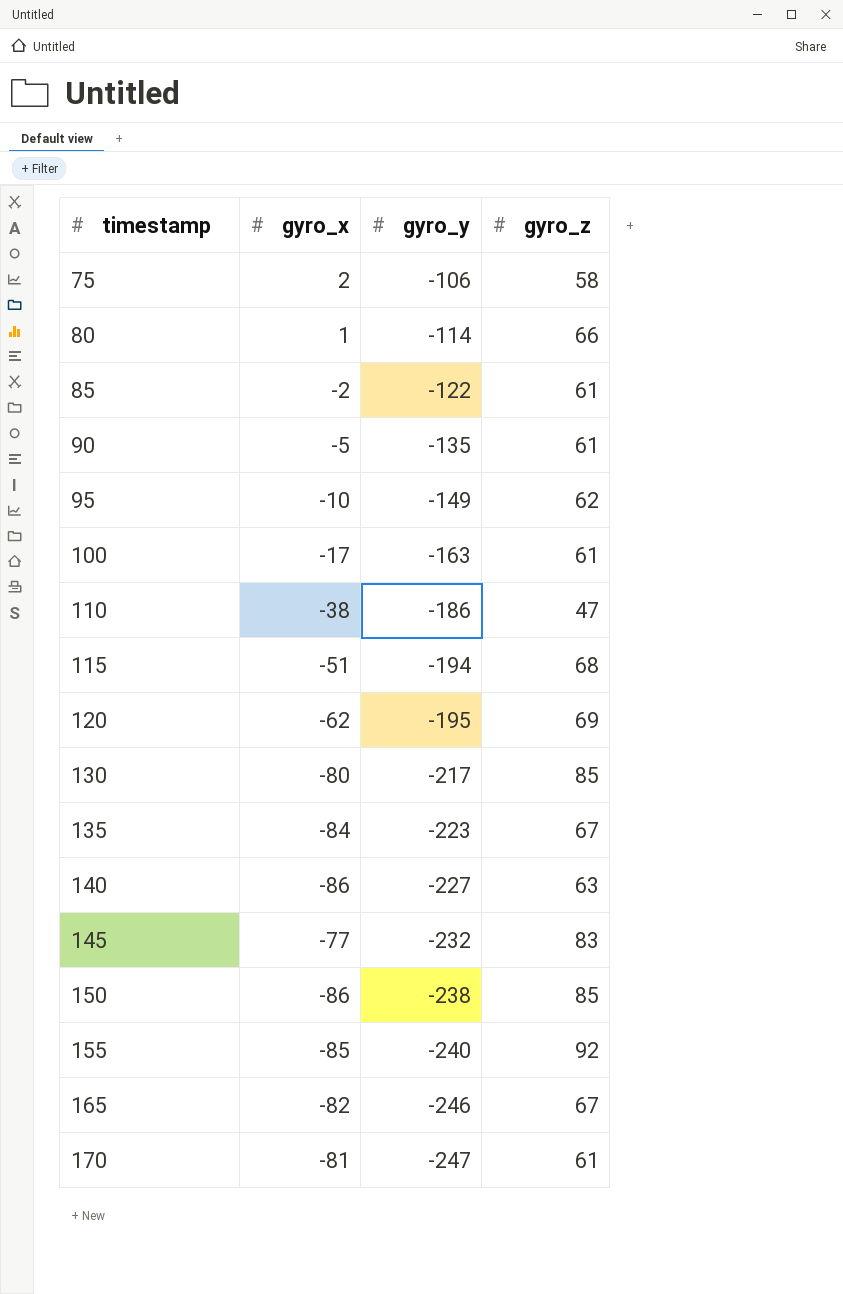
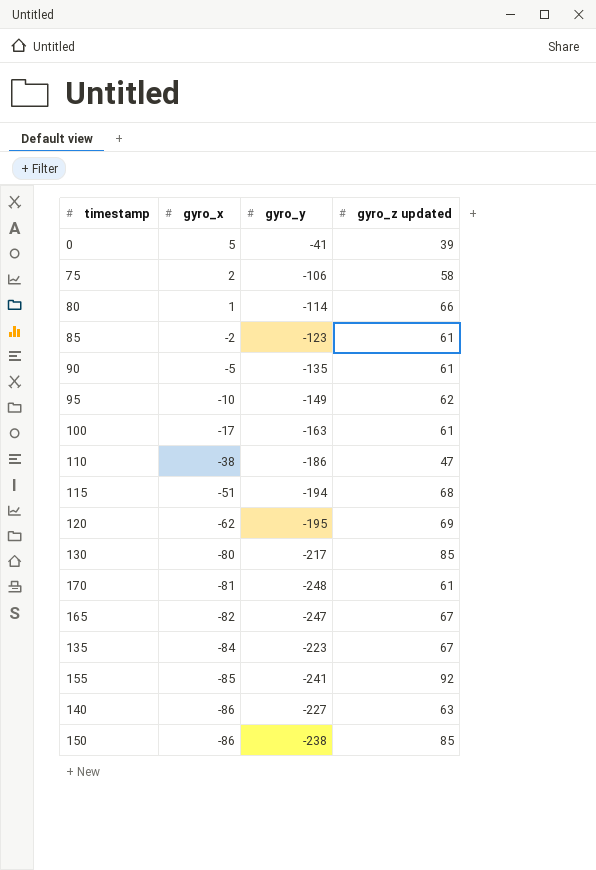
row order: timestamp ascending -> gyro_x descending
column name: gyro_z -> gyro_z updated
row 145: -77 | -232 | 83 -> none
row 0: none -> 5 | -41 | 39
85 | gyro_y: -122 -> -123
170 | gyro_y: -247 -> -248
165 | gyro_y: -246 -> -247
155 | gyro_y: -240 -> -241

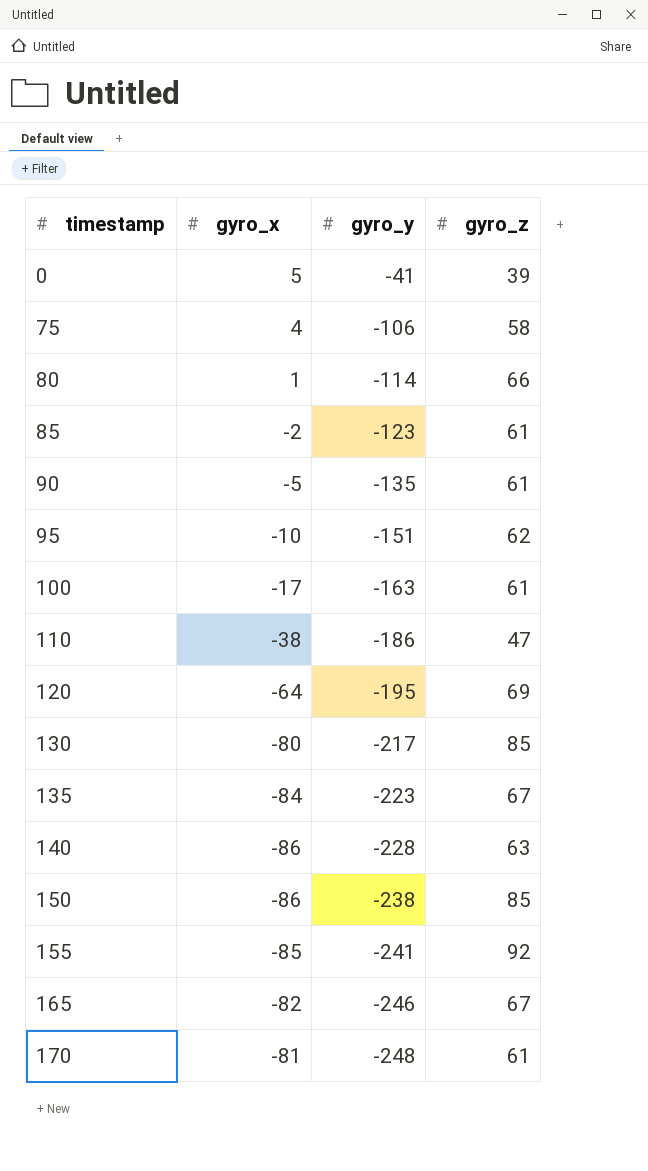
row order: gyro_x descending -> timestamp ascending
column name: gyro_z updated -> gyro_z
row 115: -51 | -194 | 68 -> none
75 | gyro_x: 2 -> 4
95 | gyro_y: -149 -> -151
120 | gyro_x: -62 -> -64
140 | gyro_y: -227 -> -228
165 | gyro_y: -247 -> -246

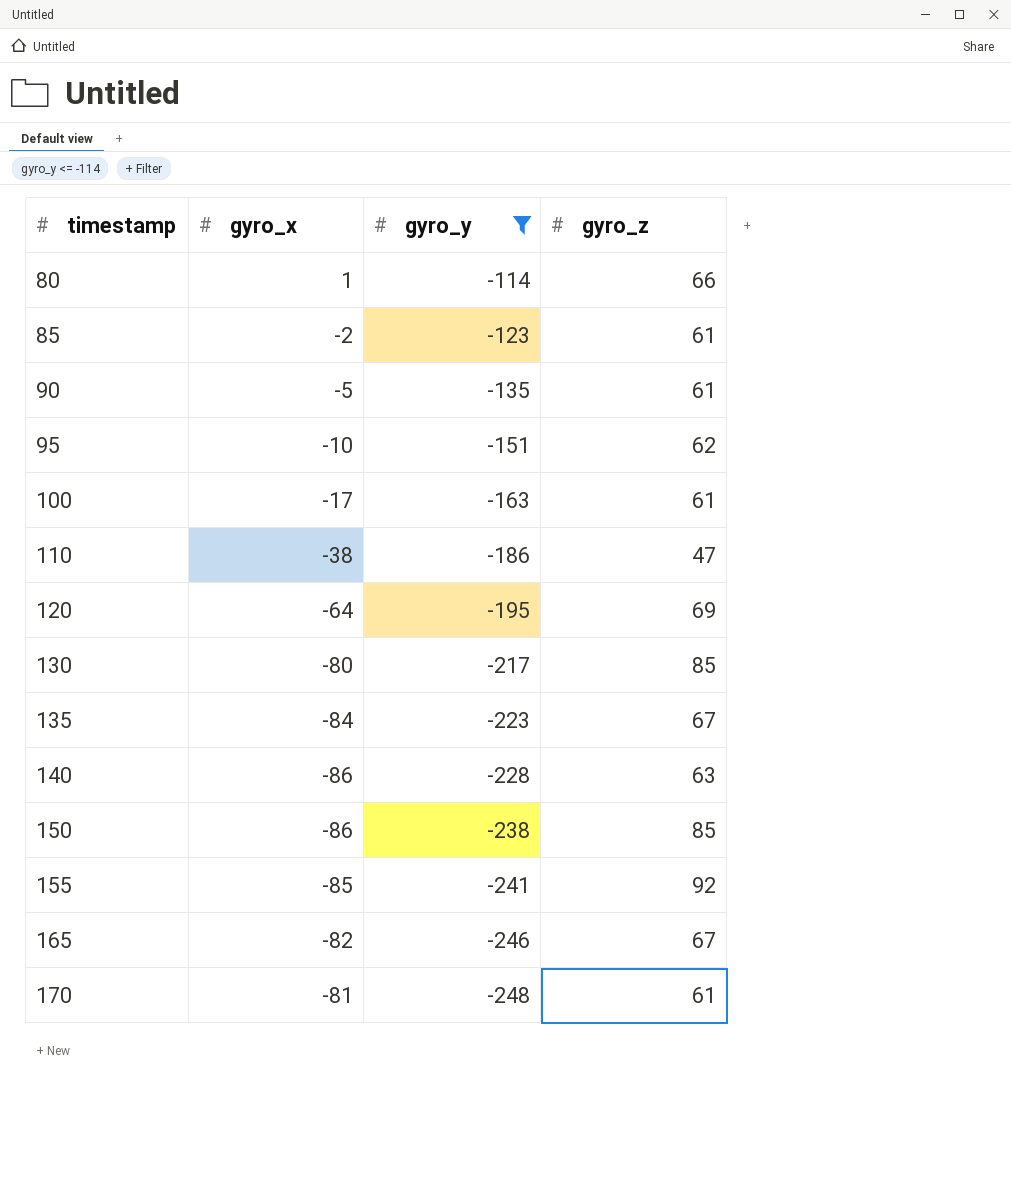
filter: none -> gyro_y <= -114

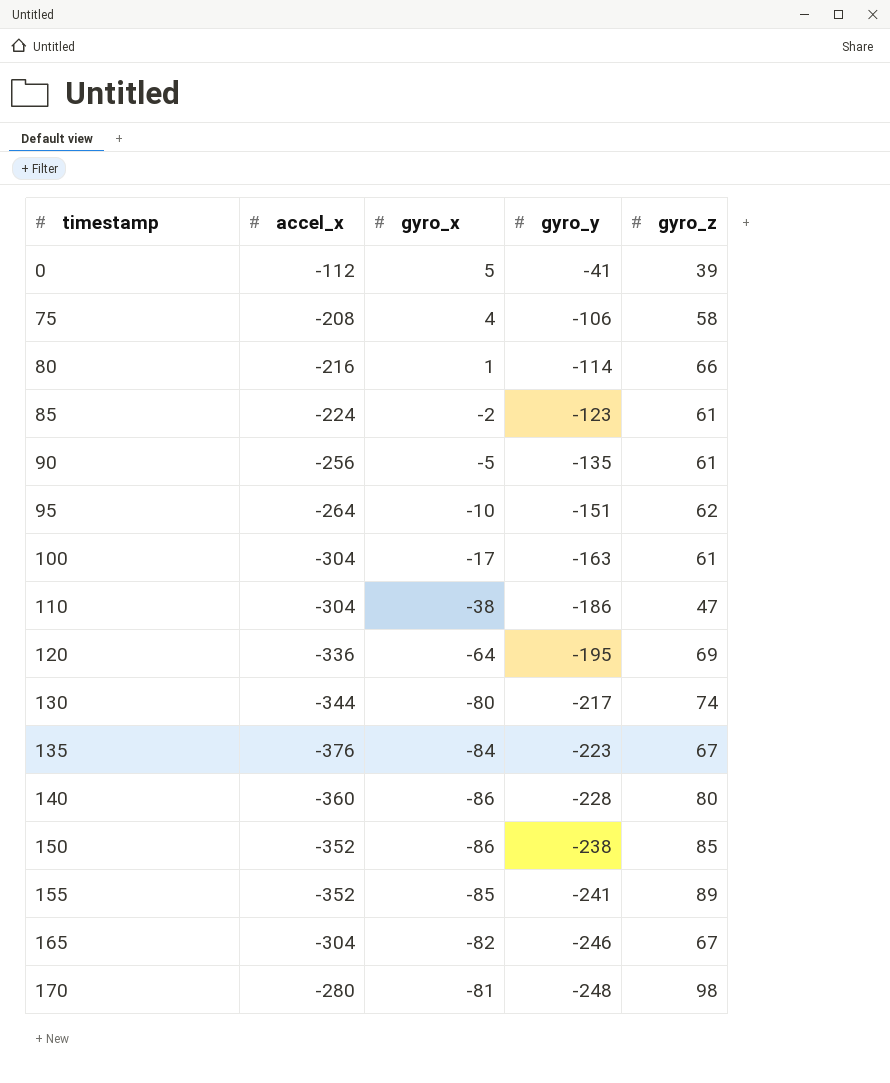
filter: gyro_y <= -114 -> none
column accel_x | position: none -> 2
130 | gyro_z: 85 -> 74
140 | gyro_z: 63 -> 80
155 | gyro_z: 92 -> 89
170 | gyro_z: 61 -> 98

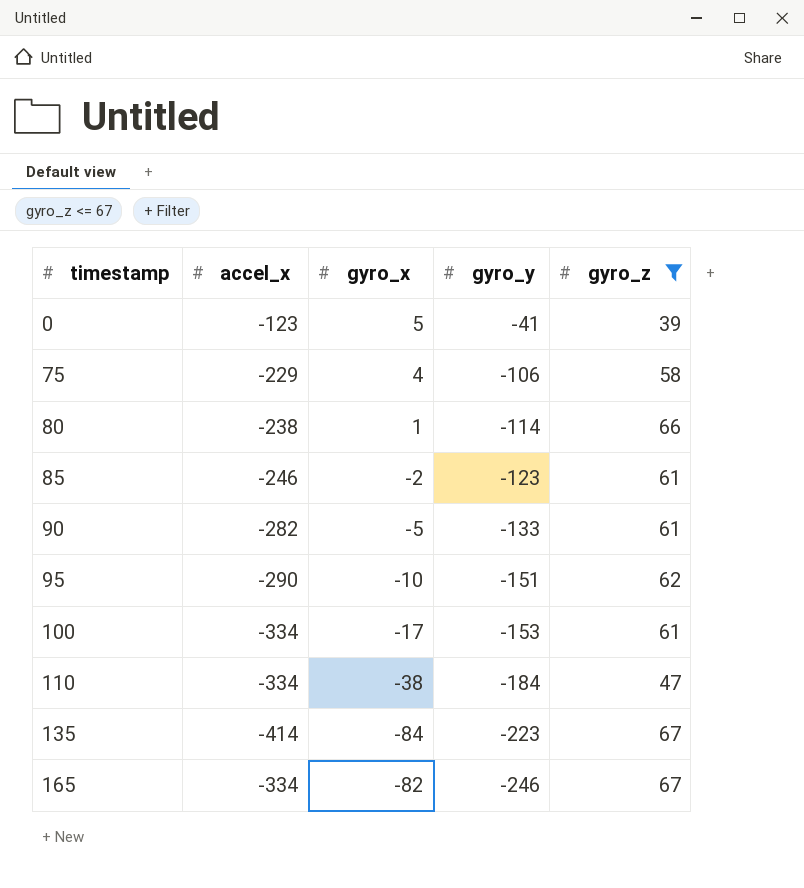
filter: none -> gyro_z <= 67
0 | accel_x: -112 -> -123
75 | accel_x: -208 -> -229
80 | accel_x: -216 -> -238
85 | accel_x: -224 -> -246
90 | accel_x: -256 -> -282
90 | gyro_y: -135 -> -133
95 | accel_x: -264 -> -290
100 | accel_x: -304 -> -334
100 | gyro_y: -163 -> -153
110 | accel_x: -304 -> -334
110 | gyro_y: -186 -> -184
135 | accel_x: -376 -> -414
165 | accel_x: -304 -> -334

